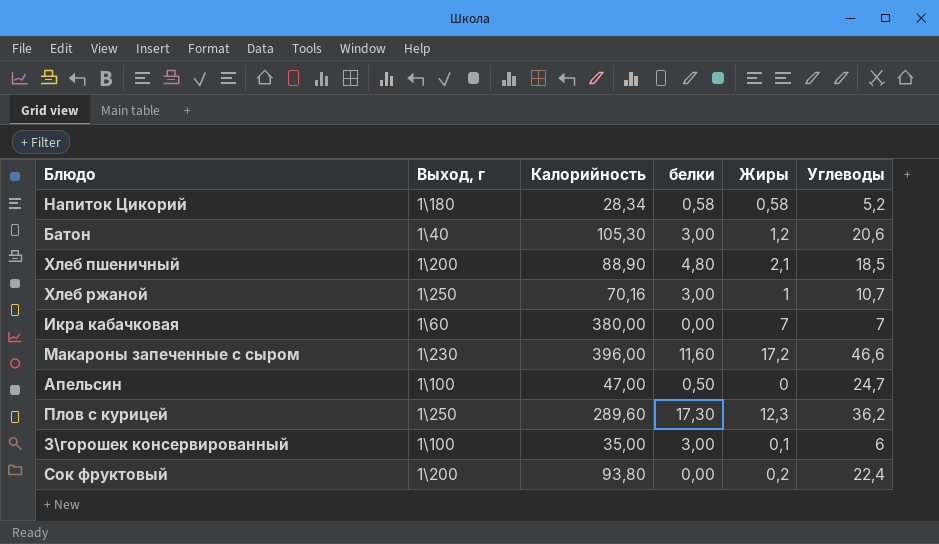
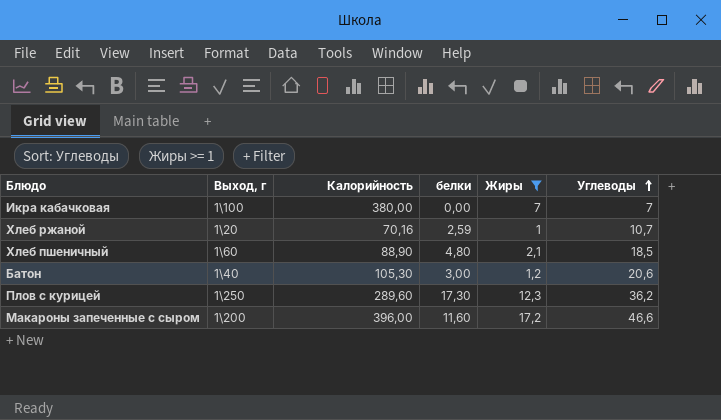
filter: none -> Жиры >= 1
row order: none -> Углеводы ascending
Икра кабачковая | Выход, г: 1\60 -> 1\100
Хлеб ржаной | Выход, г: 1\250 -> 1\20
Хлеб ржаной | белки: 3,00 -> 2,59
Хлеб пшеничный | Выход, г: 1\200 -> 1\60
Макароны запеченные с сыром | Выход, г: 1\230 -> 1\200

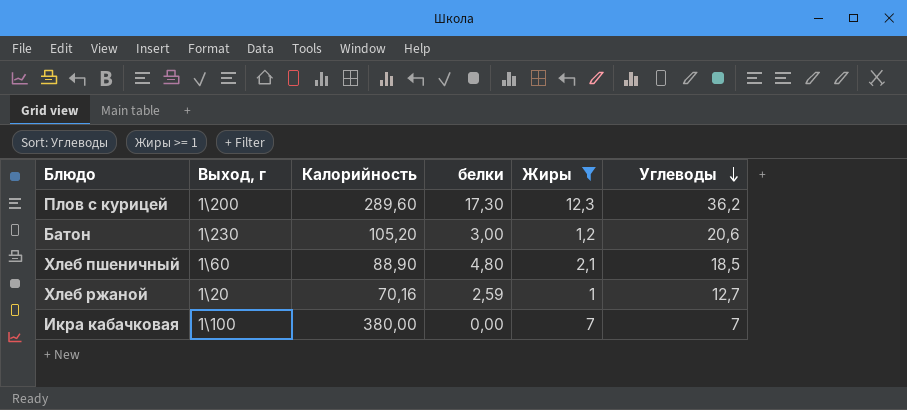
row order: Углеводы ascending -> Углеводы descending
row Макароны запеченные с сыром: 1\200 | 396,00 | 11,60 | 17,2 | 46,6 -> none
Плов с курицей | Выход, г: 1\250 -> 1\200
Батон | Выход, г: 1\40 -> 1\230
Батон | Калорийность: 105,30 -> 105,20
Хлеб ржаной | Углеводы: 10,7 -> 12,7

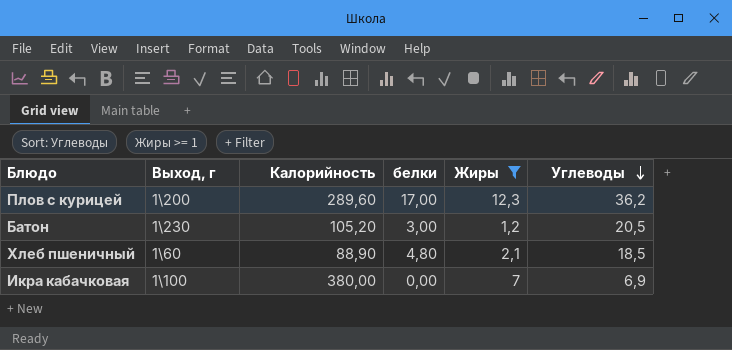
row Хлеб ржаной: 1\20 | 70,16 | 2,59 | 1 | 12,7 -> none
Плов с курицей | белки: 17,30 -> 17,00
Батон | Углеводы: 20,6 -> 20,5
Икра кабачковая | Углеводы: 7 -> 6,9

